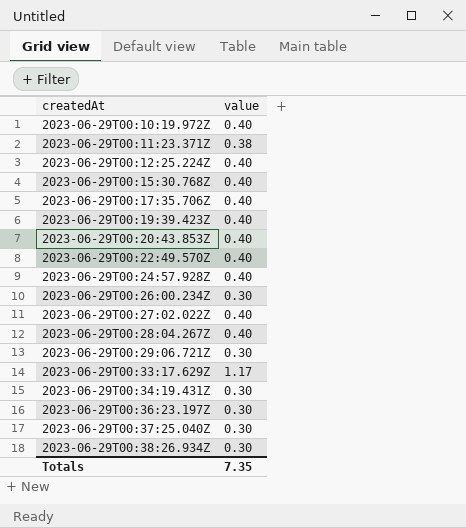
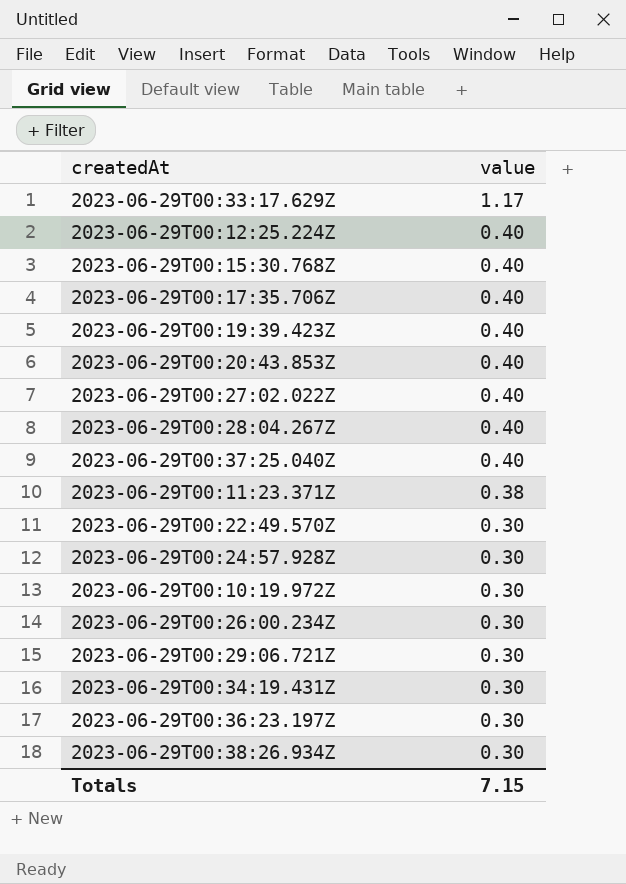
row order: createdAt ascending -> value descending
2023-06-29T00:37:25.040Z | value: 0.30 -> 0.40
2023-06-29T00:22:49.570Z | value: 0.40 -> 0.30
2023-06-29T00:24:57.928Z | value: 0.40 -> 0.30
2023-06-29T00:10:19.972Z | value: 0.40 -> 0.30
Totals | value: 7.35 -> 7.15

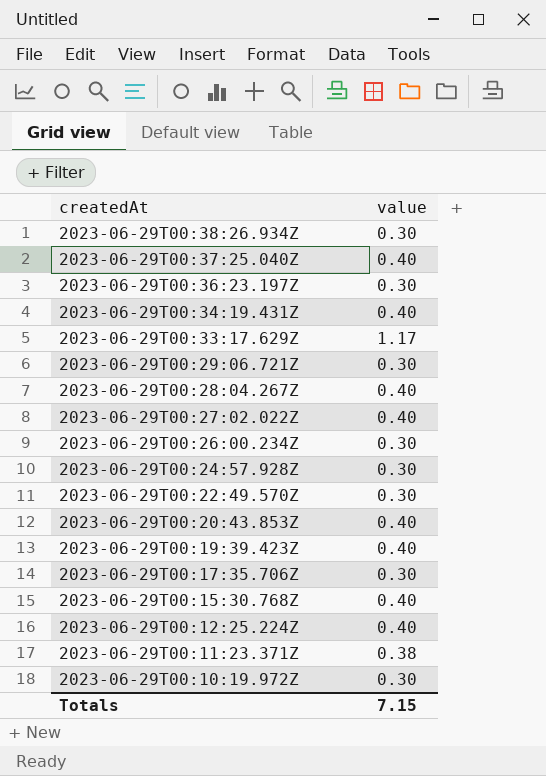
row order: value descending -> createdAt descending
2023-06-29T00:34:19.431Z | value: 0.30 -> 0.40
2023-06-29T00:17:35.706Z | value: 0.40 -> 0.30

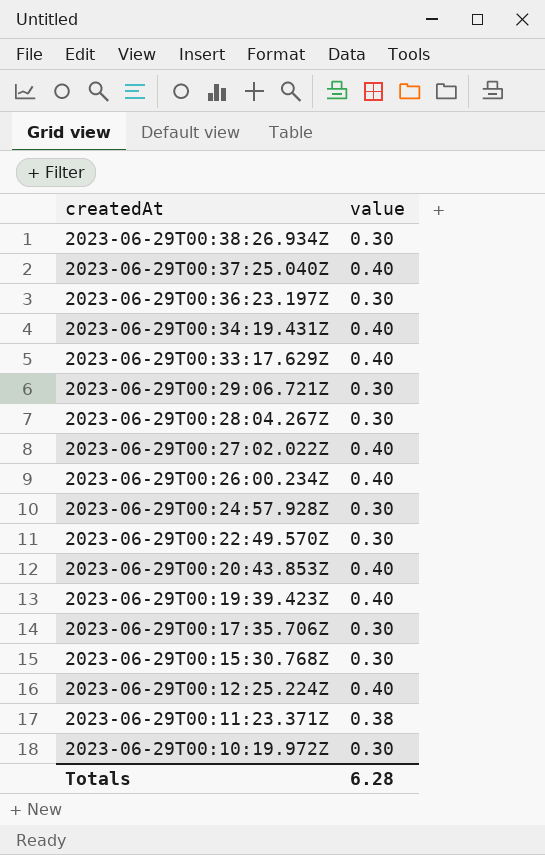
2023-06-29T00:33:17.629Z | value: 1.17 -> 0.40
2023-06-29T00:28:04.267Z | value: 0.40 -> 0.30
2023-06-29T00:26:00.234Z | value: 0.30 -> 0.40
2023-06-29T00:15:30.768Z | value: 0.40 -> 0.30
Totals | value: 7.15 -> 6.28

